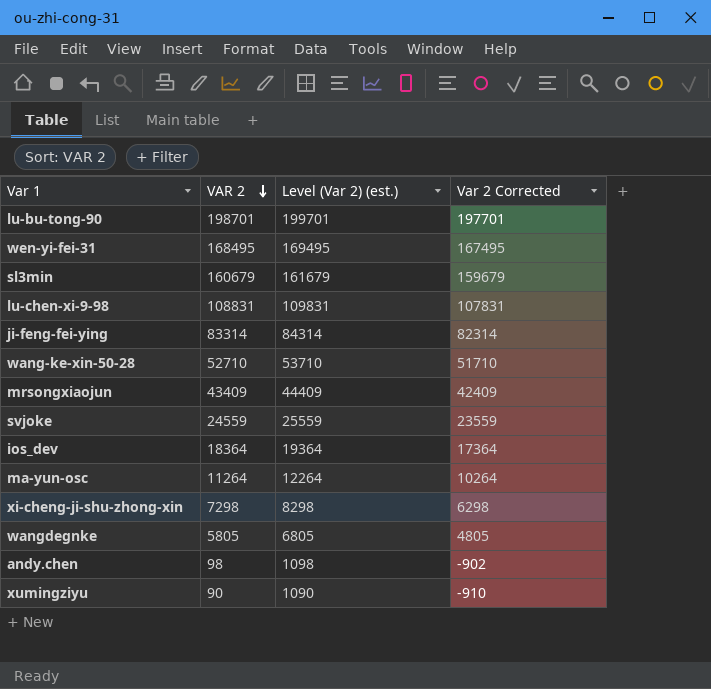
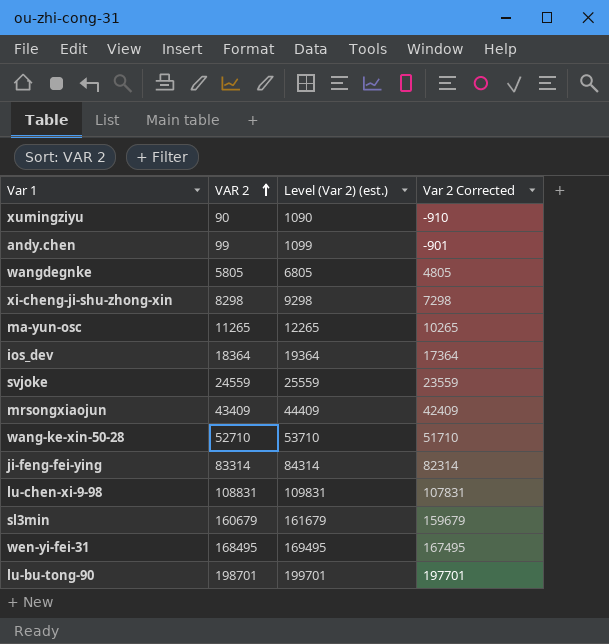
row order: VAR 2 descending -> VAR 2 ascending
andy.chen | VAR 2: 98 -> 99
andy.chen | Level (Var 2) (est.): 1098 -> 1099
andy.chen | Var 2 Corrected: -902 -> -901
xi-cheng-ji-shu-zhong-xin | VAR 2: 7298 -> 8298
xi-cheng-ji-shu-zhong-xin | Level (Var 2) (est.): 8298 -> 9298
xi-cheng-ji-shu-zhong-xin | Var 2 Corrected: 6298 -> 7298
ma-yun-osc | VAR 2: 11264 -> 11265
ma-yun-osc | Level (Var 2) (est.): 12264 -> 12265
ma-yun-osc | Var 2 Corrected: 10264 -> 10265

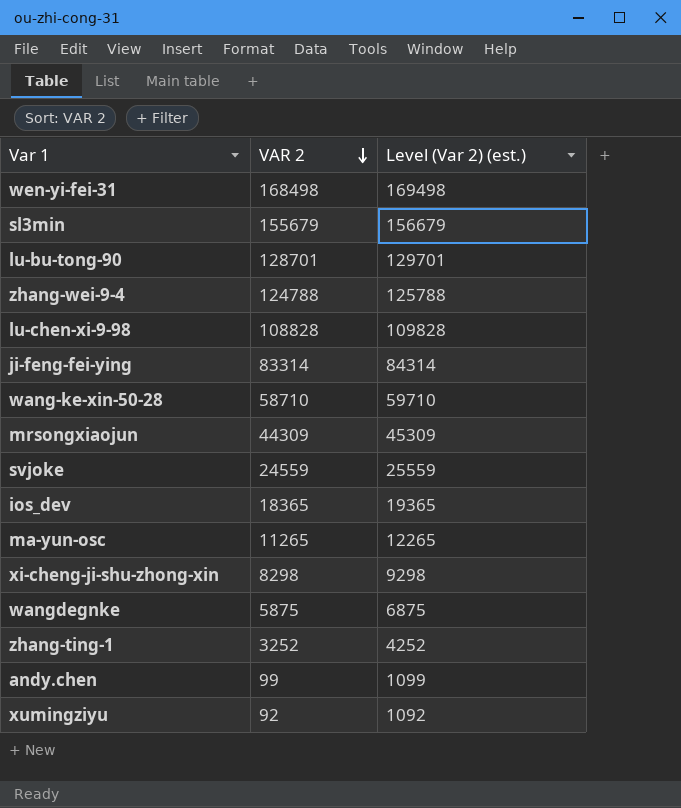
row order: VAR 2 ascending -> VAR 2 descending
column Var 2 Corrected | formula: [VAR 2] - 1000 -> none
wen-yi-fei-31 | VAR 2: 168495 -> 168498
wen-yi-fei-31 | Level (Var 2) (est.): 169495 -> 169498
sl3min | VAR 2: 160679 -> 155679
sl3min | Level (Var 2) (est.): 161679 -> 156679
lu-bu-tong-90 | VAR 2: 198701 -> 128701
lu-bu-tong-90 | Level (Var 2) (est.): 199701 -> 129701
row zhang-wei-9-4: none -> 124788 | 125788
lu-chen-xi-9-98 | VAR 2: 108831 -> 108828
lu-chen-xi-9-98 | Level (Var 2) (est.): 109831 -> 109828
wang-ke-xin-50-28 | VAR 2: 52710 -> 58710
wang-ke-xin-50-28 | Level (Var 2) (est.): 53710 -> 59710
mrsongxiaojun | VAR 2: 43409 -> 44309
mrsongxiaojun | Level (Var 2) (est.): 44409 -> 45309
ios_dev | VAR 2: 18364 -> 18365
ios_dev | Level (Var 2) (est.): 19364 -> 19365
wangdegnke | VAR 2: 5805 -> 5875
wangdegnke | Level (Var 2) (est.): 6805 -> 6875
row zhang-ting-1: none -> 3252 | 4252
xumingziyu | VAR 2: 90 -> 92
xumingziyu | Level (Var 2) (est.): 1090 -> 1092

